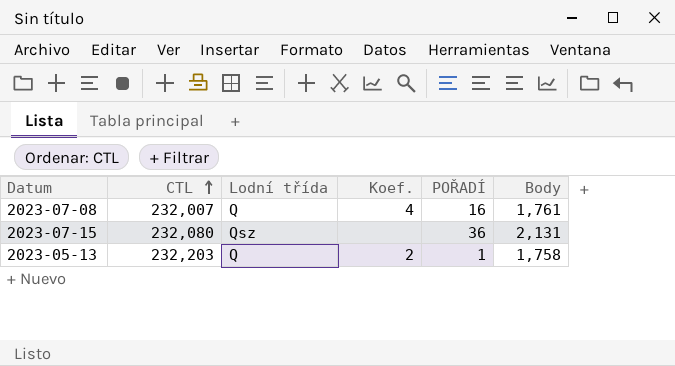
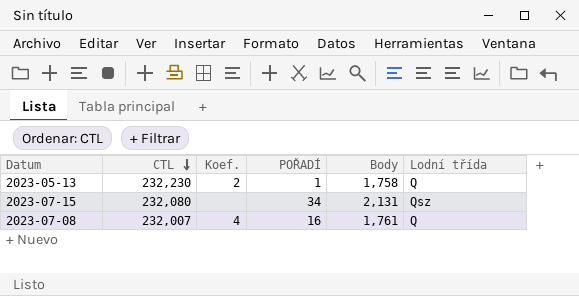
row order: CTL ascending -> CTL descending
column Lodní třída | position: 3 -> 6
2023-05-13 | CTL: 232,203 -> 232,230
2023-07-15 | POŘADÍ: 36 -> 34

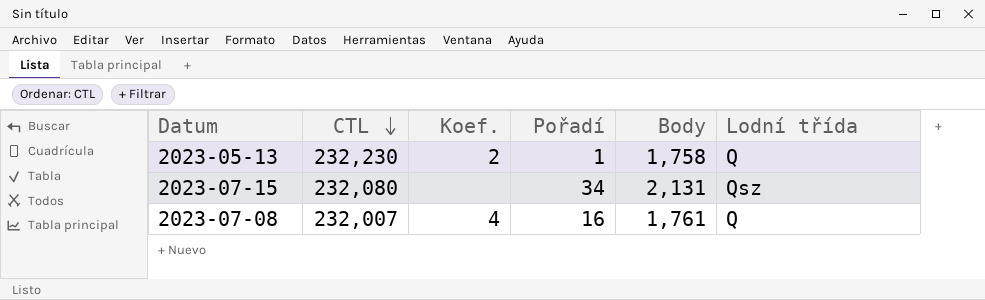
column name: POŘADÍ -> Pořadí

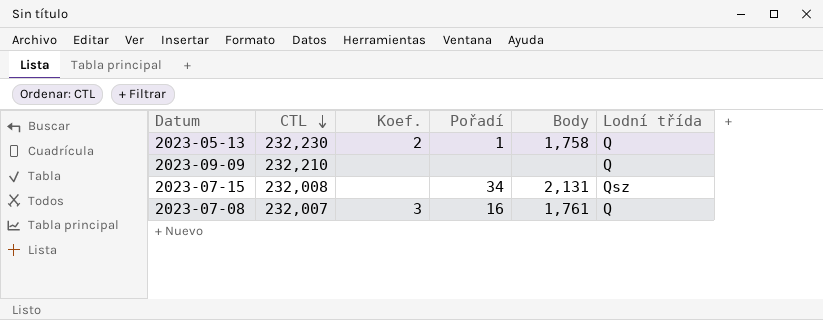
row 2023-09-09: none -> 232,210 | none | none | none | Q
2023-07-15 | CTL: 232,080 -> 232,008
2023-07-08 | Koef.: 4 -> 3

